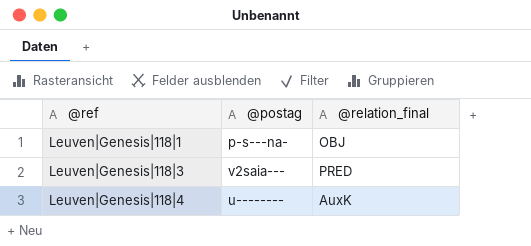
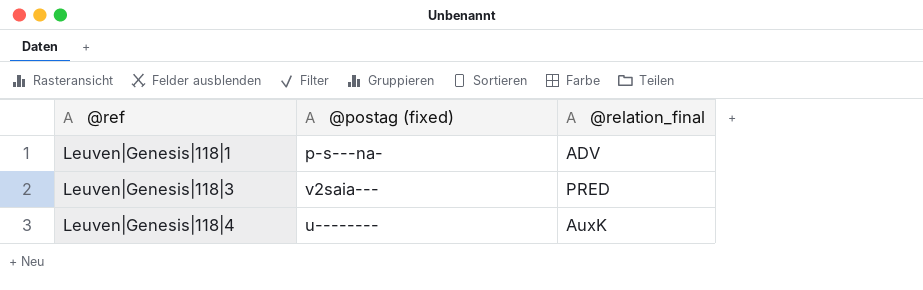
column name: @postag -> @postag (fixed)
Leuven|Genesis|118|1 | @relation_final: OBJ -> ADV

